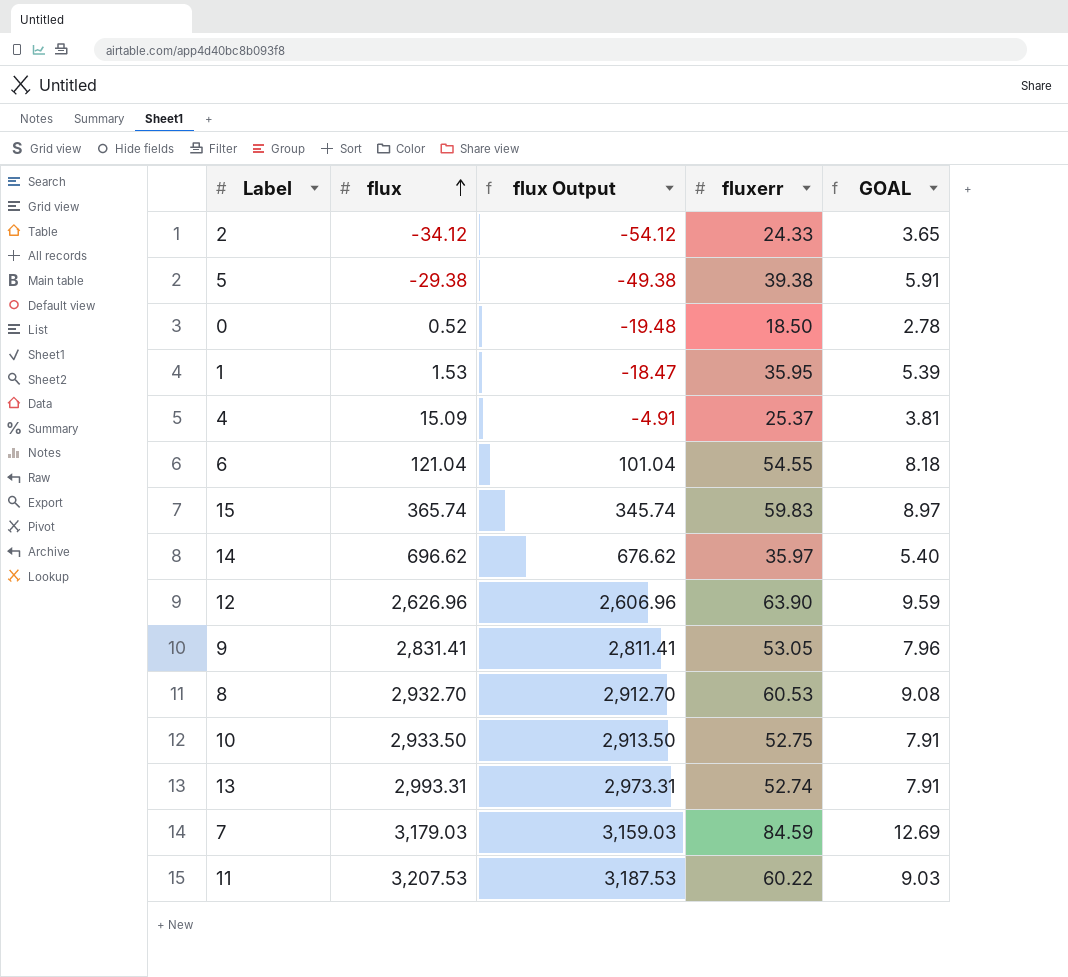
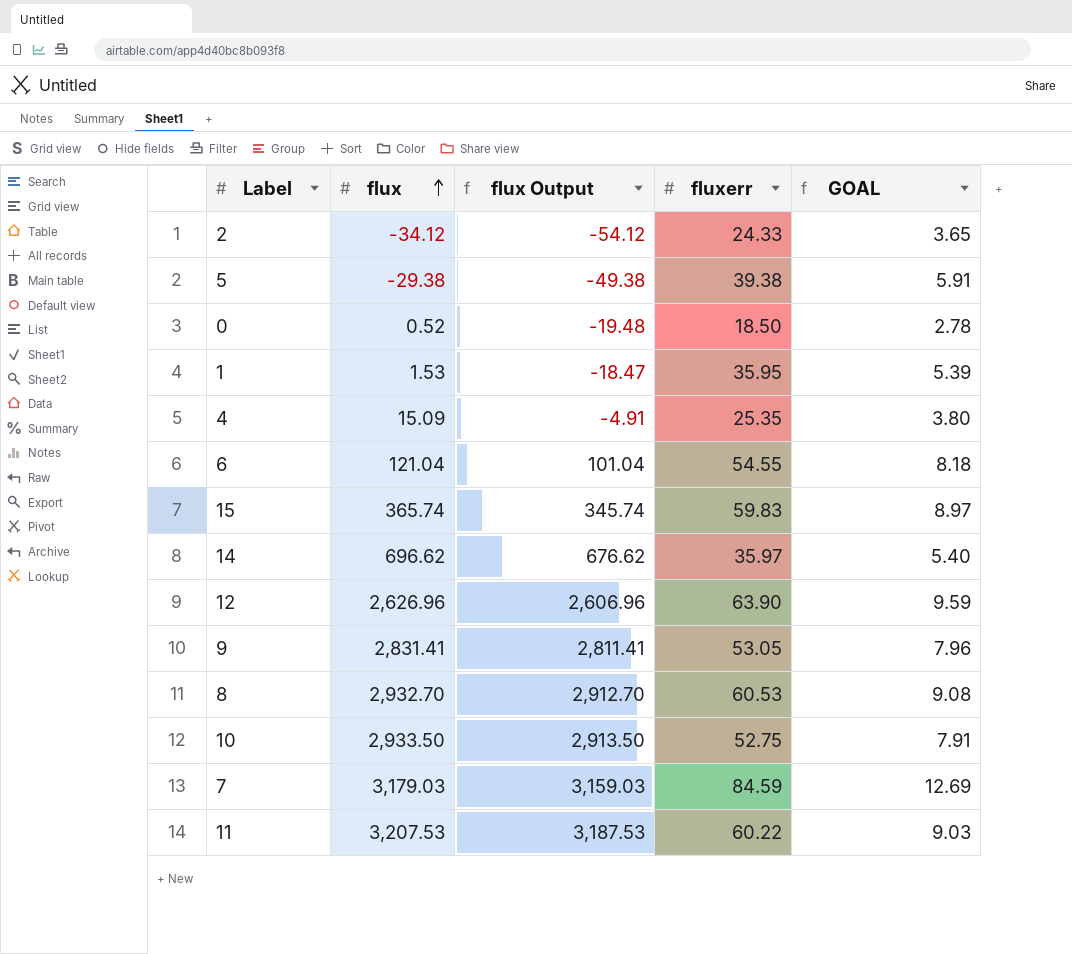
row 13: 2,993.31 | 2,973.31 | 52.74 | 7.91 -> none
4 | fluxerr: 25.37 -> 25.35
4 | GOAL: 3.81 -> 3.80

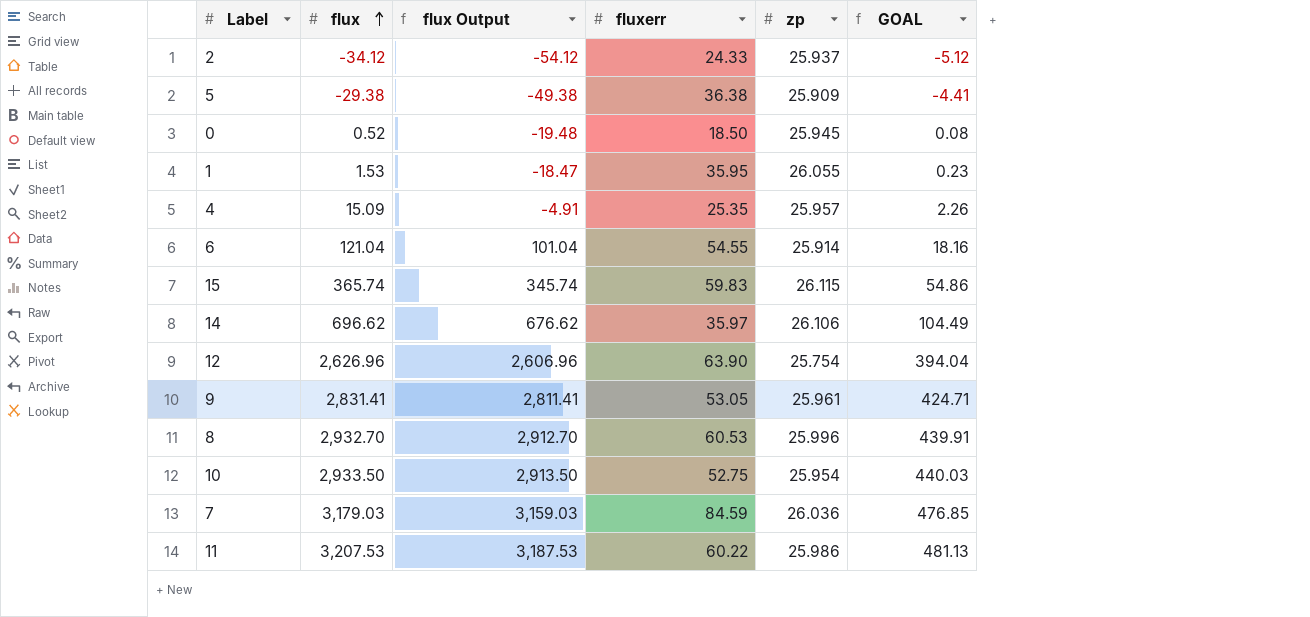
column zp | position: none -> 5
column GOAL | formula: [fluxerr] * 0.15 -> [flux] * 0.15
5 | fluxerr: 39.38 -> 36.38

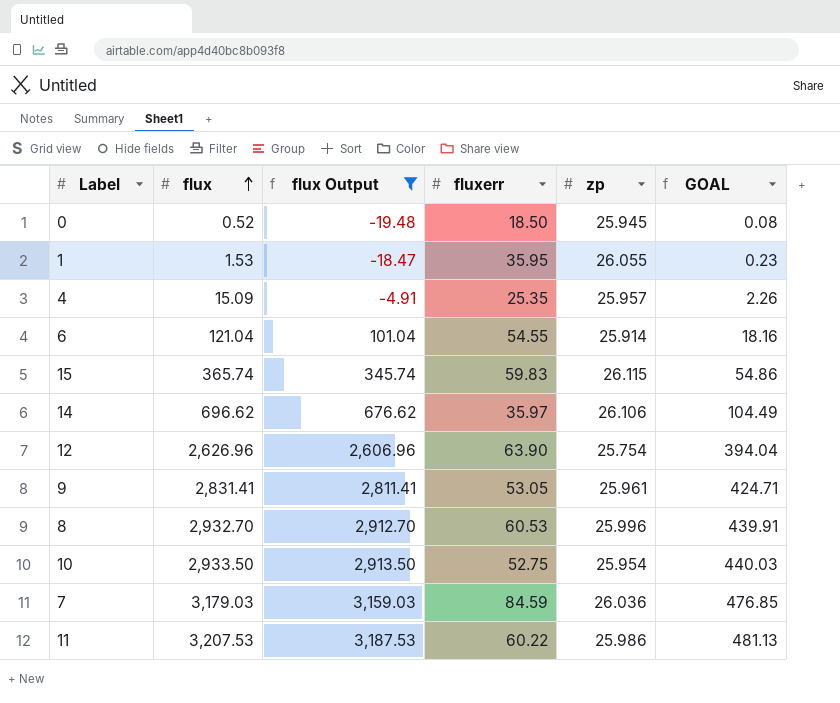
filter: none -> flux Output >= -19.48

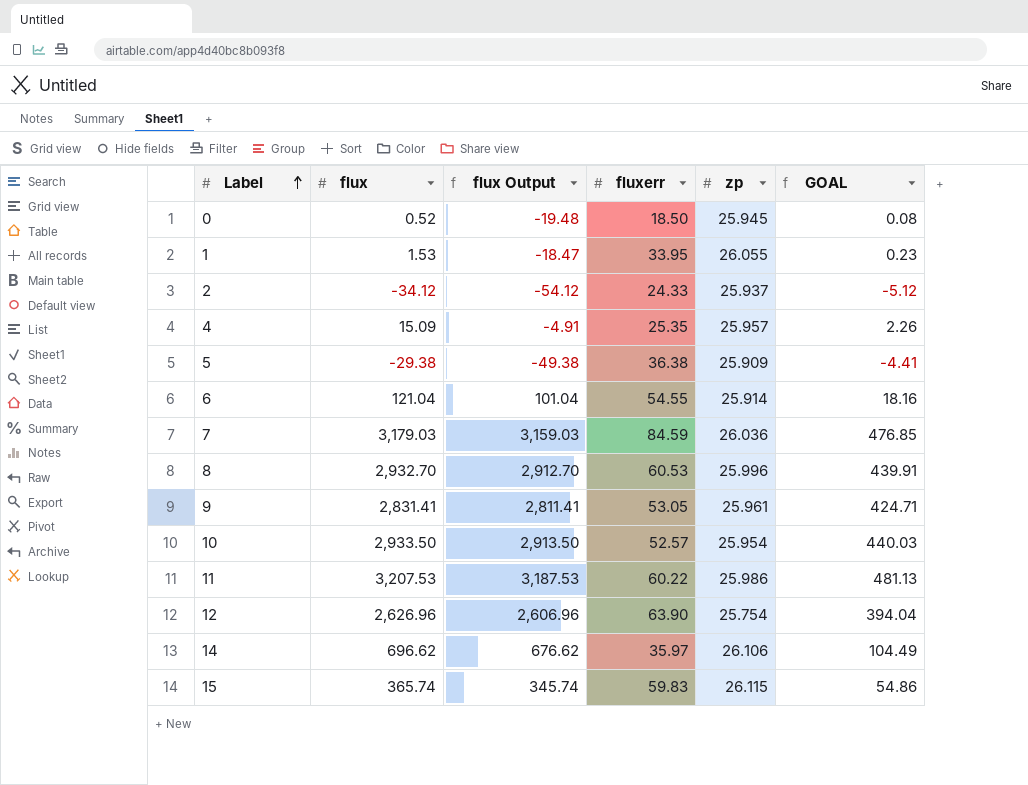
filter: flux Output >= -19.48 -> none
row order: flux ascending -> Label ascending
1 | fluxerr: 35.95 -> 33.95
10 | fluxerr: 52.75 -> 52.57

